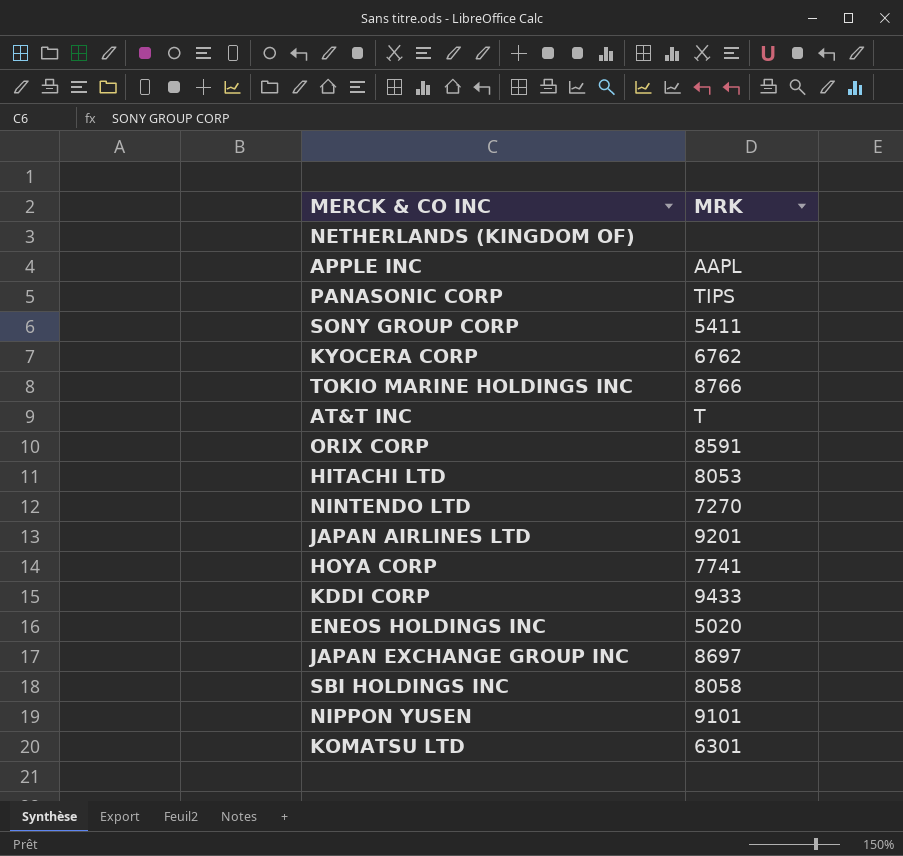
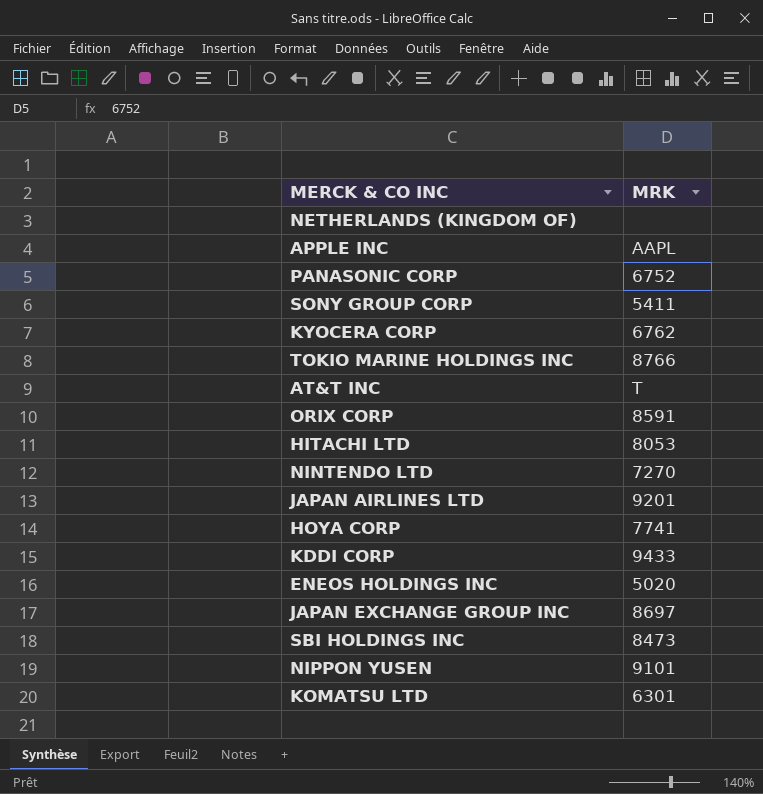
PANASONIC CORP | MRK: TIPS -> 6752
SBI HOLDINGS INC | MRK: 8058 -> 8473

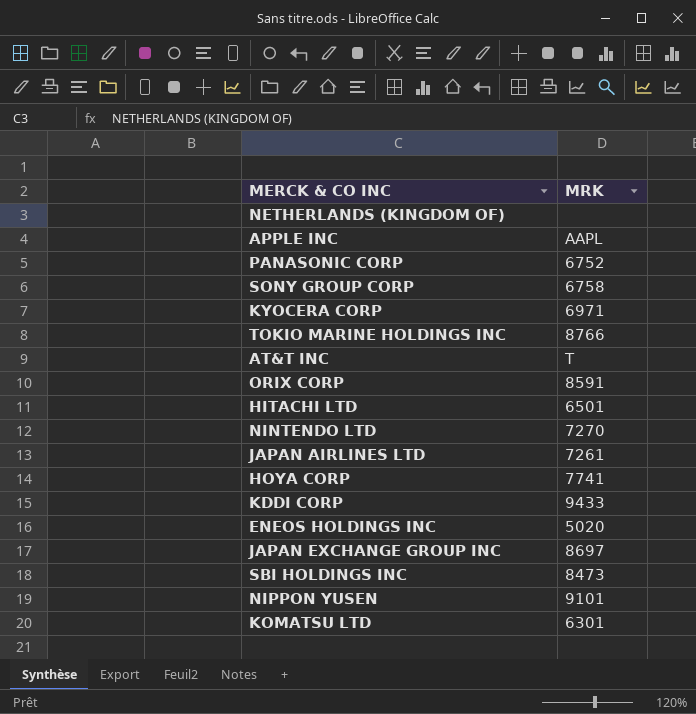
SONY GROUP CORP | MRK: 5411 -> 6758
KYOCERA CORP | MRK: 6762 -> 6971
HITACHI LTD | MRK: 8053 -> 6501
JAPAN AIRLINES LTD | MRK: 9201 -> 7261

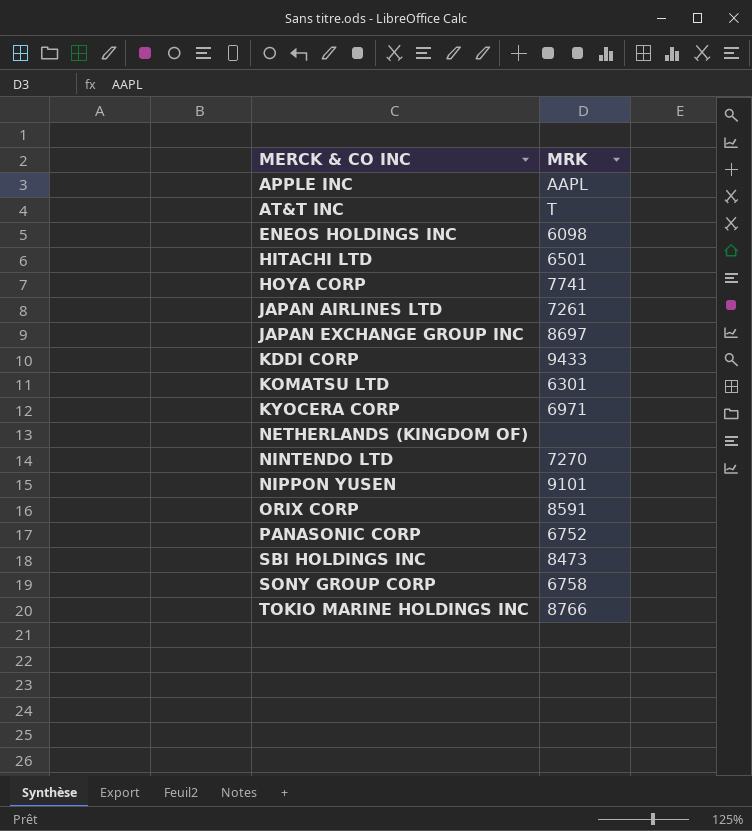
row order: none -> MERCK & CO INC ascending
ENEOS HOLDINGS INC | MRK: 5020 -> 6098

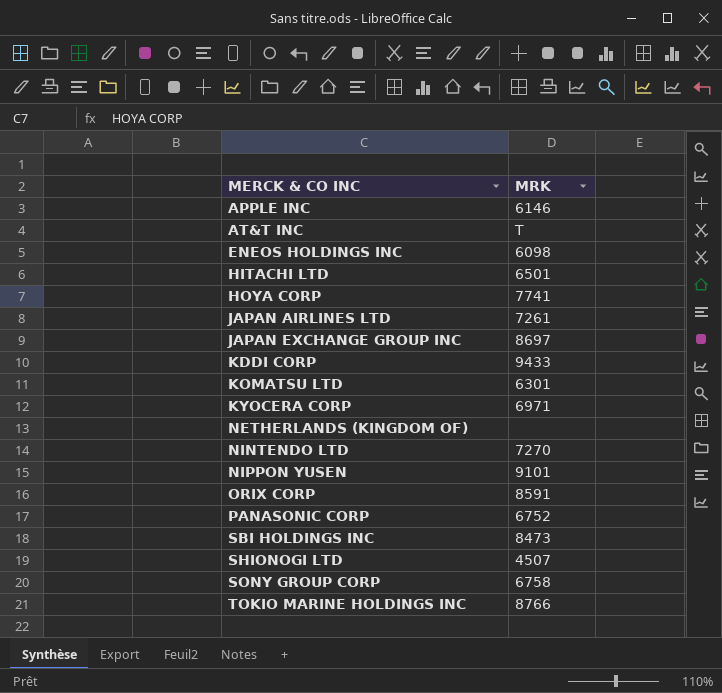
APPLE INC | MRK: AAPL -> 6146
row SHIONOGI LTD: none -> 4507

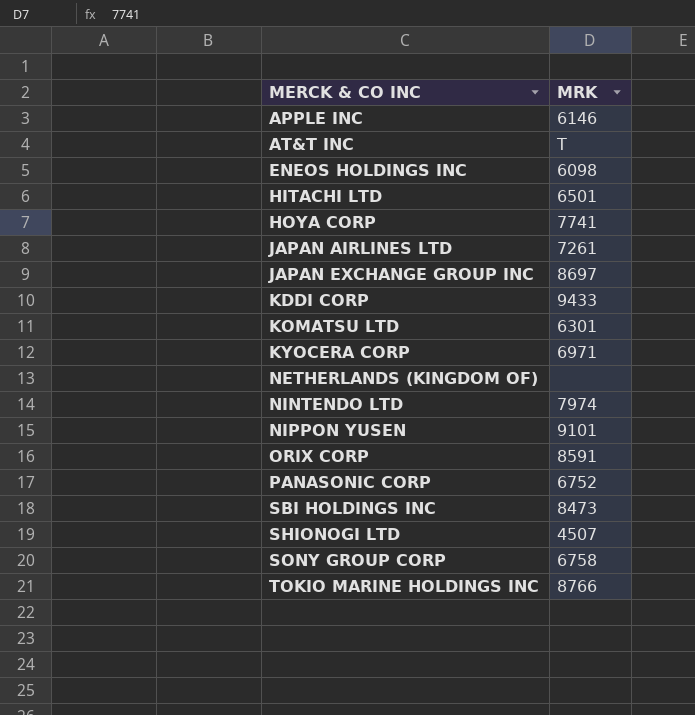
NINTENDO LTD | MRK: 7270 -> 7974

